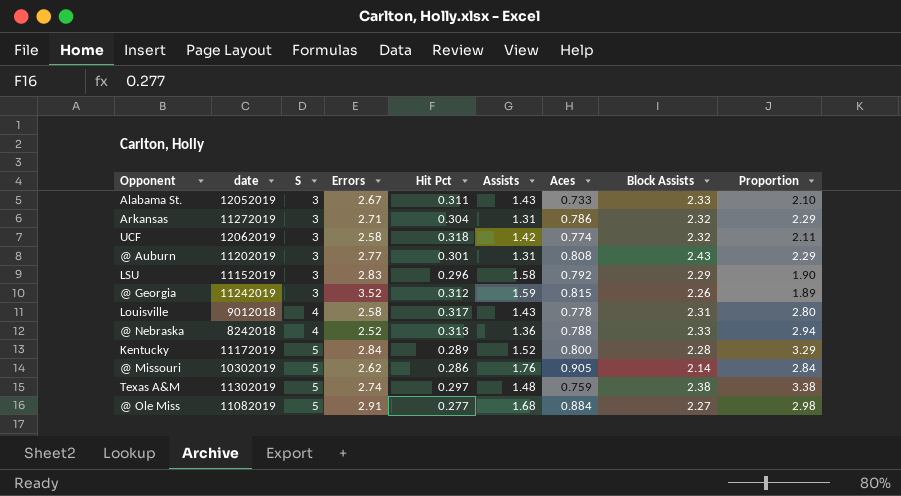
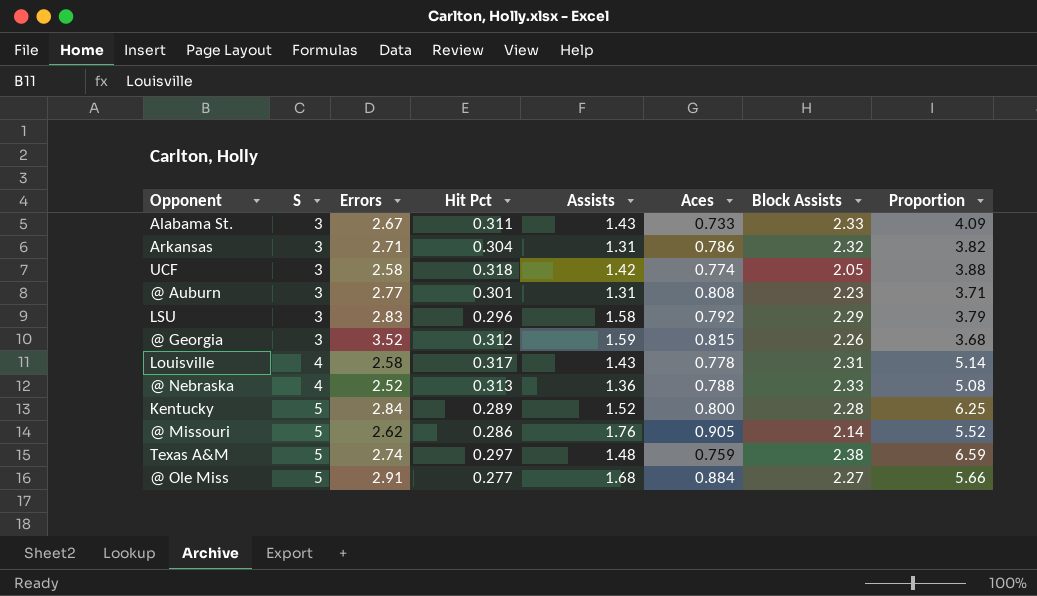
column date | position: 2 -> none
column Proportion | formula: [S] / [Assists] -> [S] / [Aces]
UCF | Block Assists: 2.32 -> 2.05
@ Auburn | Block Assists: 2.43 -> 2.23

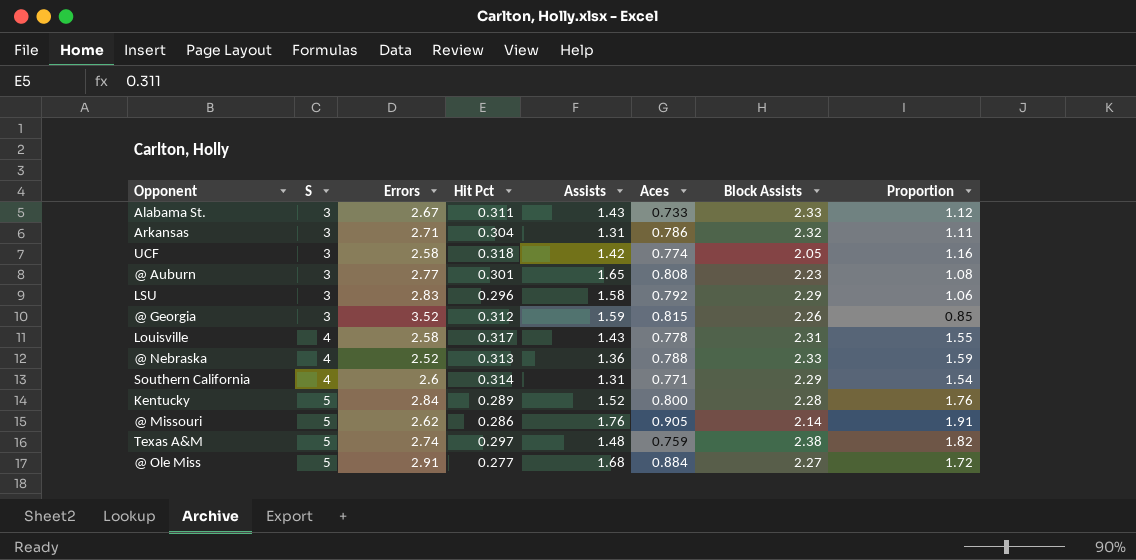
column Proportion | formula: [S] / [Aces] -> [S] / [Errors]
@ Auburn | Assists: 1.31 -> 1.65
row Southern California: none -> 4 | 2.6 | 0.314 | 1.31 | 0.771 | 2.29 | 1.54

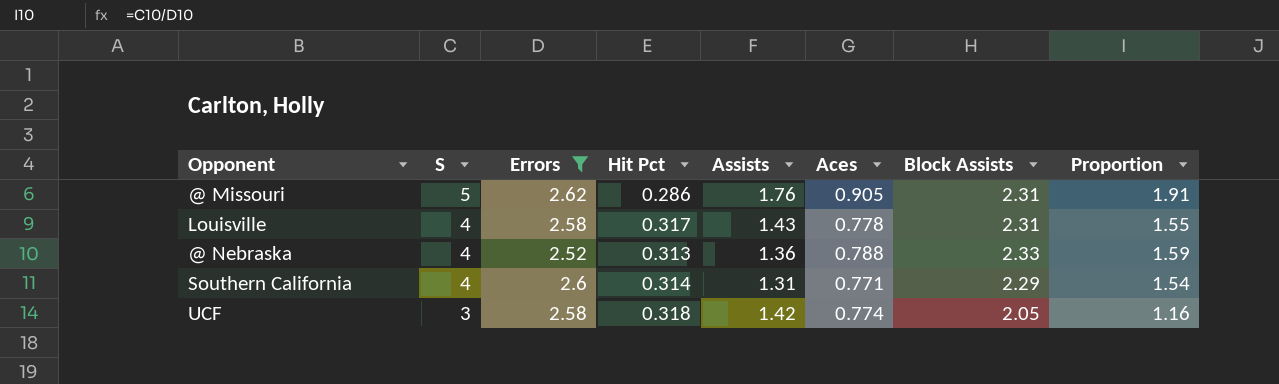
filter: none -> Errors <= 2.62
row order: S ascending -> S descending
@ Missouri | Block Assists: 2.14 -> 2.31

